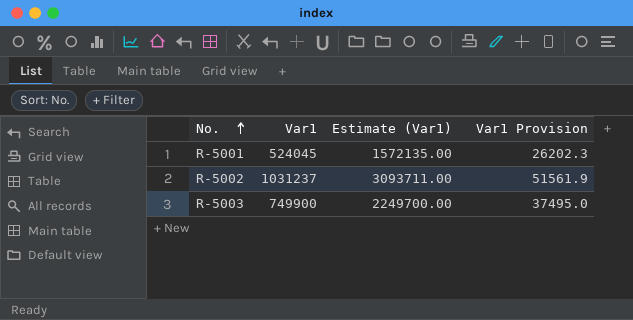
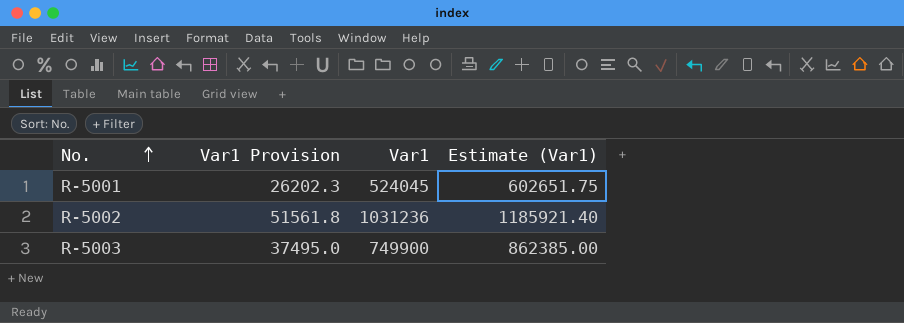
column Var1 Provision | position: 4 -> 2
column Estimate (Var1) | formula: [Var1] * 3 -> [Var1] * 1.15
R-5002 | Var1 Provision: 51561.9 -> 51561.8
R-5002 | Var1: 1031237 -> 1031236

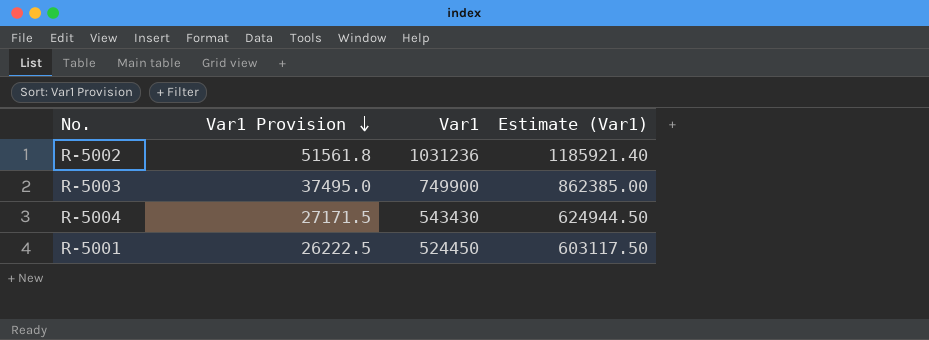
row order: No. ascending -> Var1 Provision descending
row R-5004: none -> 27171.5 | 543430 | 624944.50
R-5001 | Var1 Provision: 26202.3 -> 26222.5
R-5001 | Var1: 524045 -> 524450
R-5001 | Estimate (Var1): 602651.75 -> 603117.50

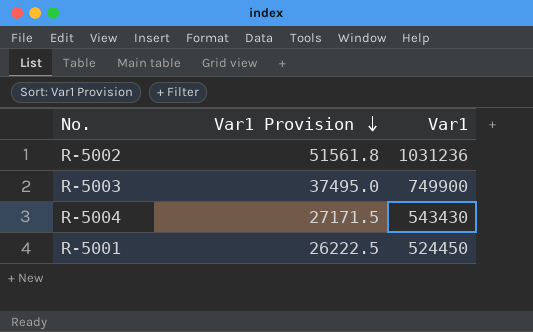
column Estimate (Var1) | formula: [Var1] * 1.15 -> none

